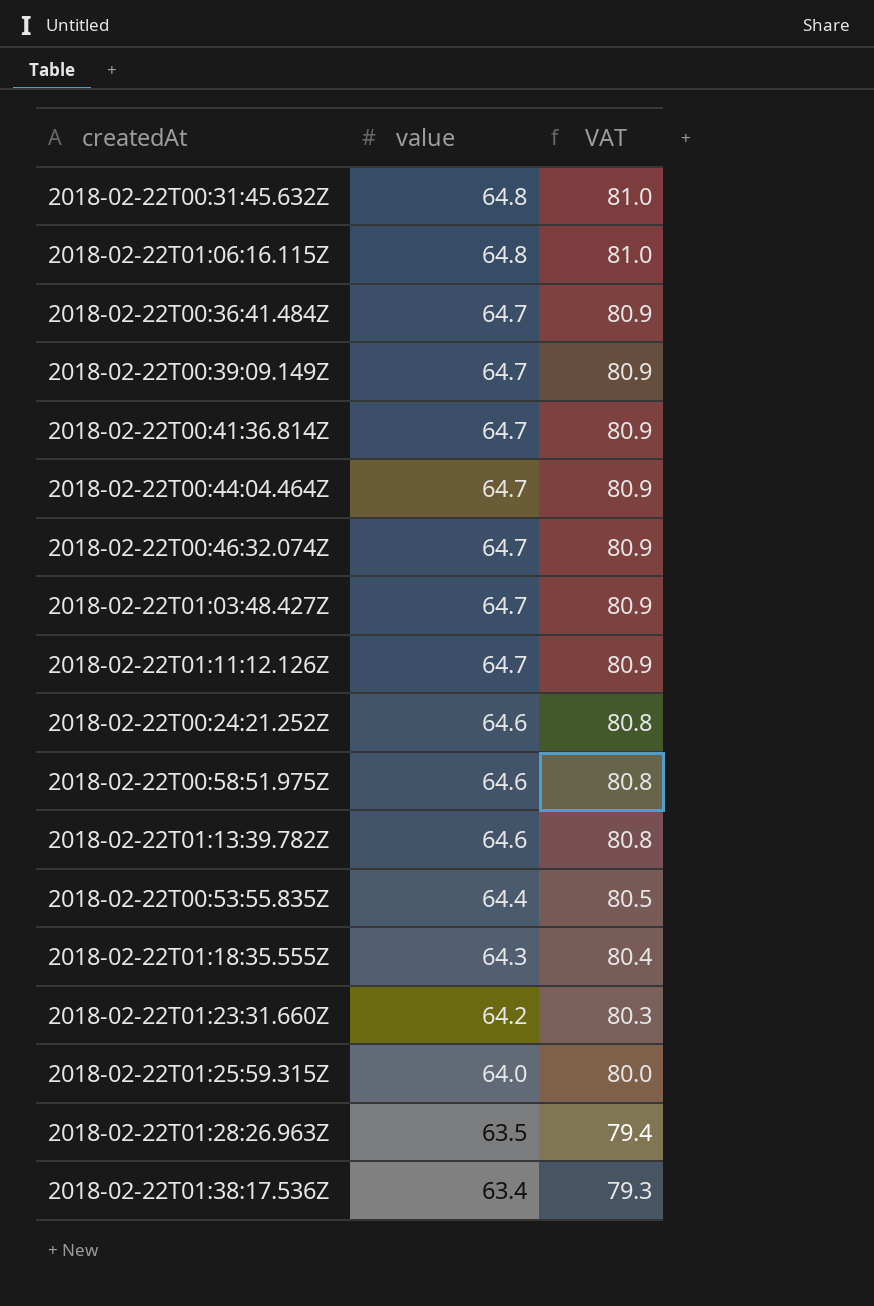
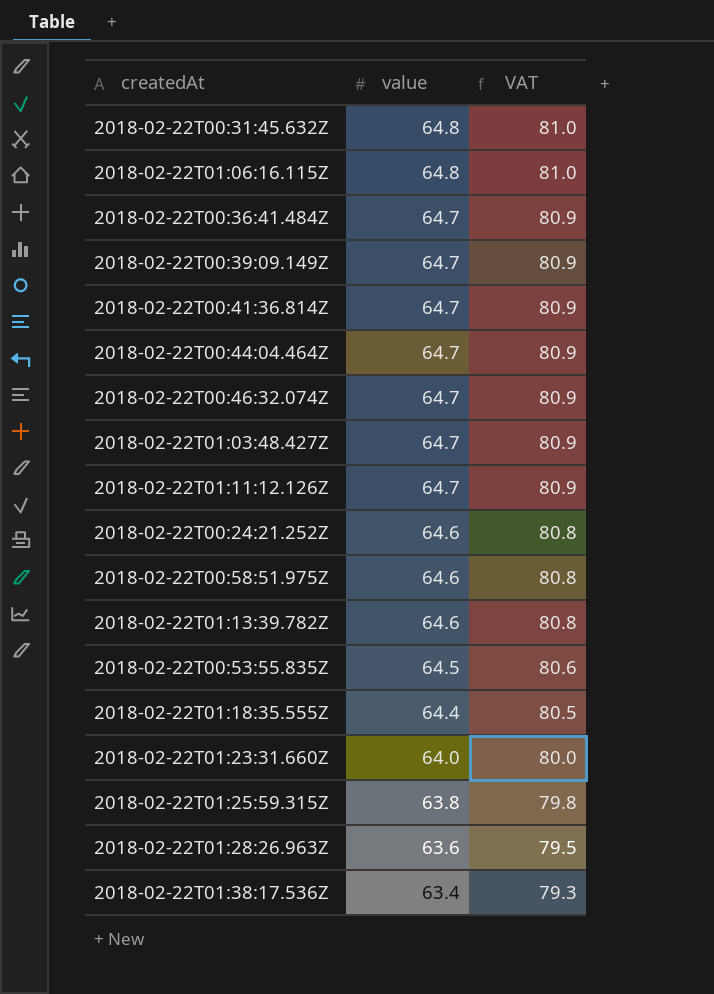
2018-02-22T00:53:55.835Z | value: 64.4 -> 64.5
2018-02-22T00:53:55.835Z | VAT: 80.5 -> 80.6
2018-02-22T01:18:35.555Z | value: 64.3 -> 64.4
2018-02-22T01:18:35.555Z | VAT: 80.4 -> 80.5
2018-02-22T01:23:31.660Z | value: 64.2 -> 64.0
2018-02-22T01:23:31.660Z | VAT: 80.3 -> 80.0
2018-02-22T01:25:59.315Z | value: 64.0 -> 63.8
2018-02-22T01:25:59.315Z | VAT: 80.0 -> 79.8
2018-02-22T01:28:26.963Z | value: 63.5 -> 63.6
2018-02-22T01:28:26.963Z | VAT: 79.4 -> 79.5

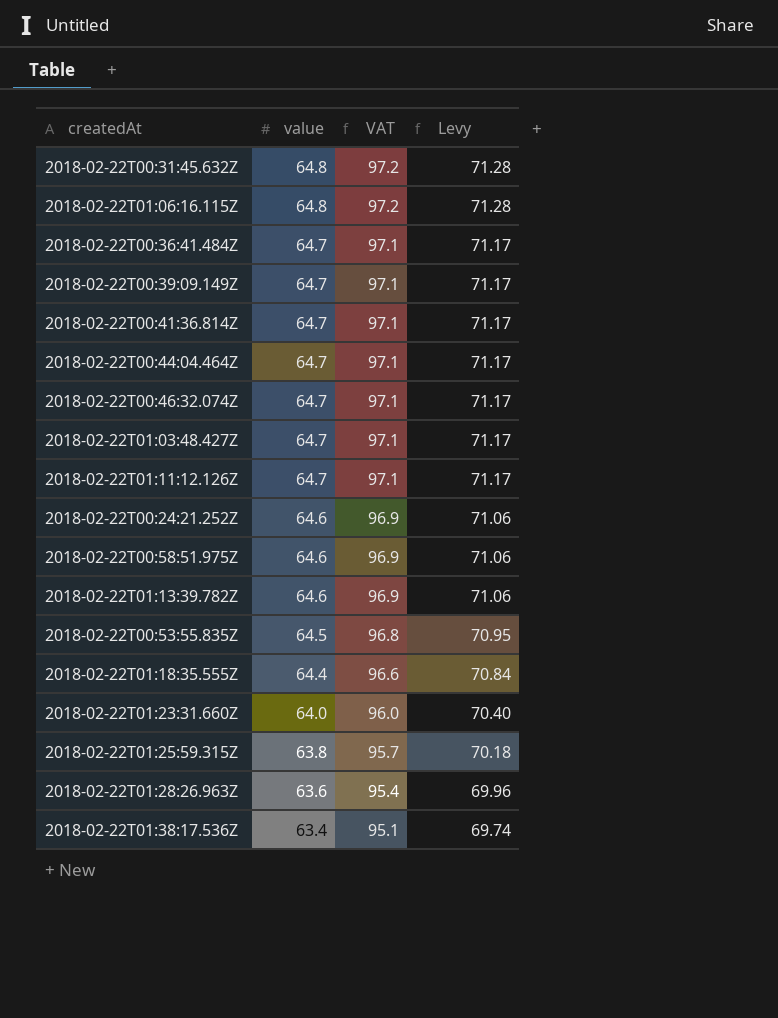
column VAT | formula: [value] * 1.25 -> [value] * 1.5
column Levy | formula: none -> [value] * 1.1

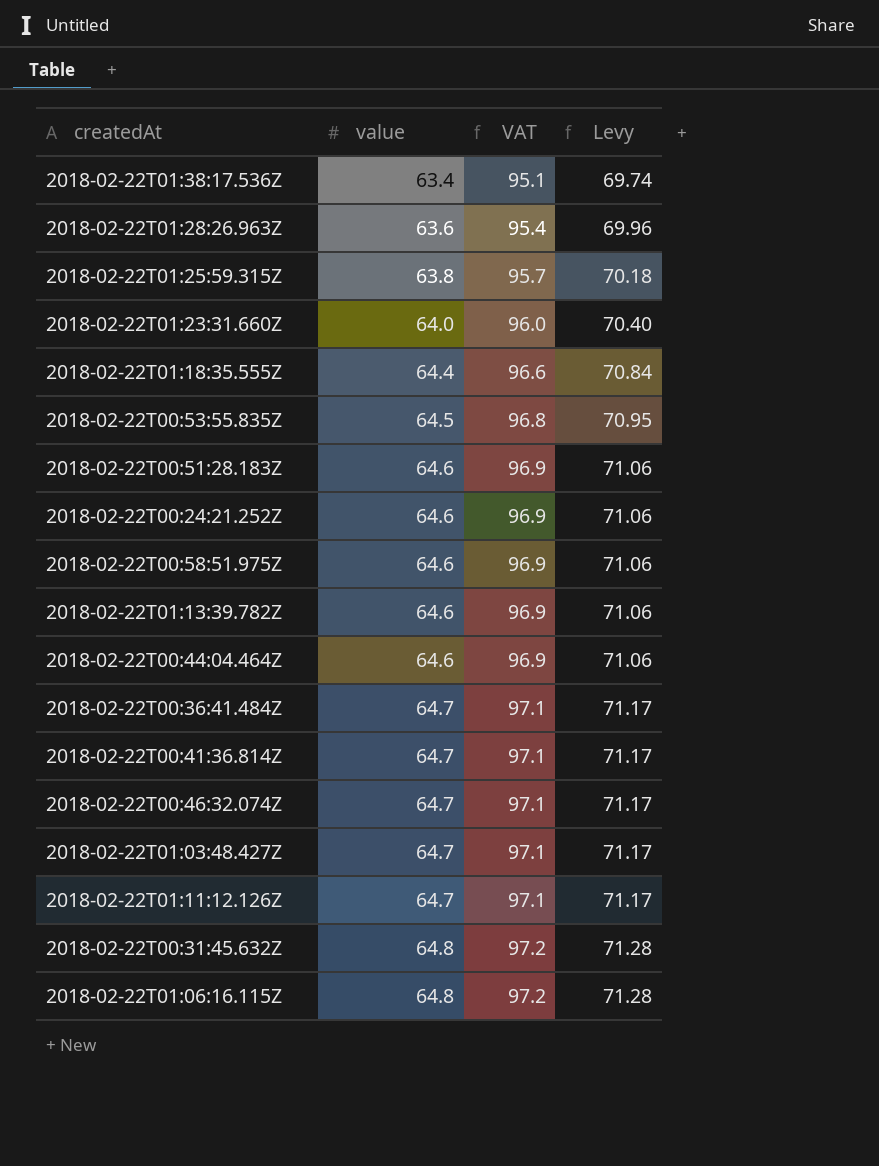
row order: value descending -> value ascending
row 2018-02-22T00:39:09.149Z: 64.7 | 97.1 | 71.17 -> none
row 2018-02-22T00:51:28.183Z: none -> 64.6 | 96.9 | 71.06
2018-02-22T00:44:04.464Z | value: 64.7 -> 64.6
2018-02-22T00:44:04.464Z | VAT: 97.1 -> 96.9
2018-02-22T00:44:04.464Z | Levy: 71.17 -> 71.06

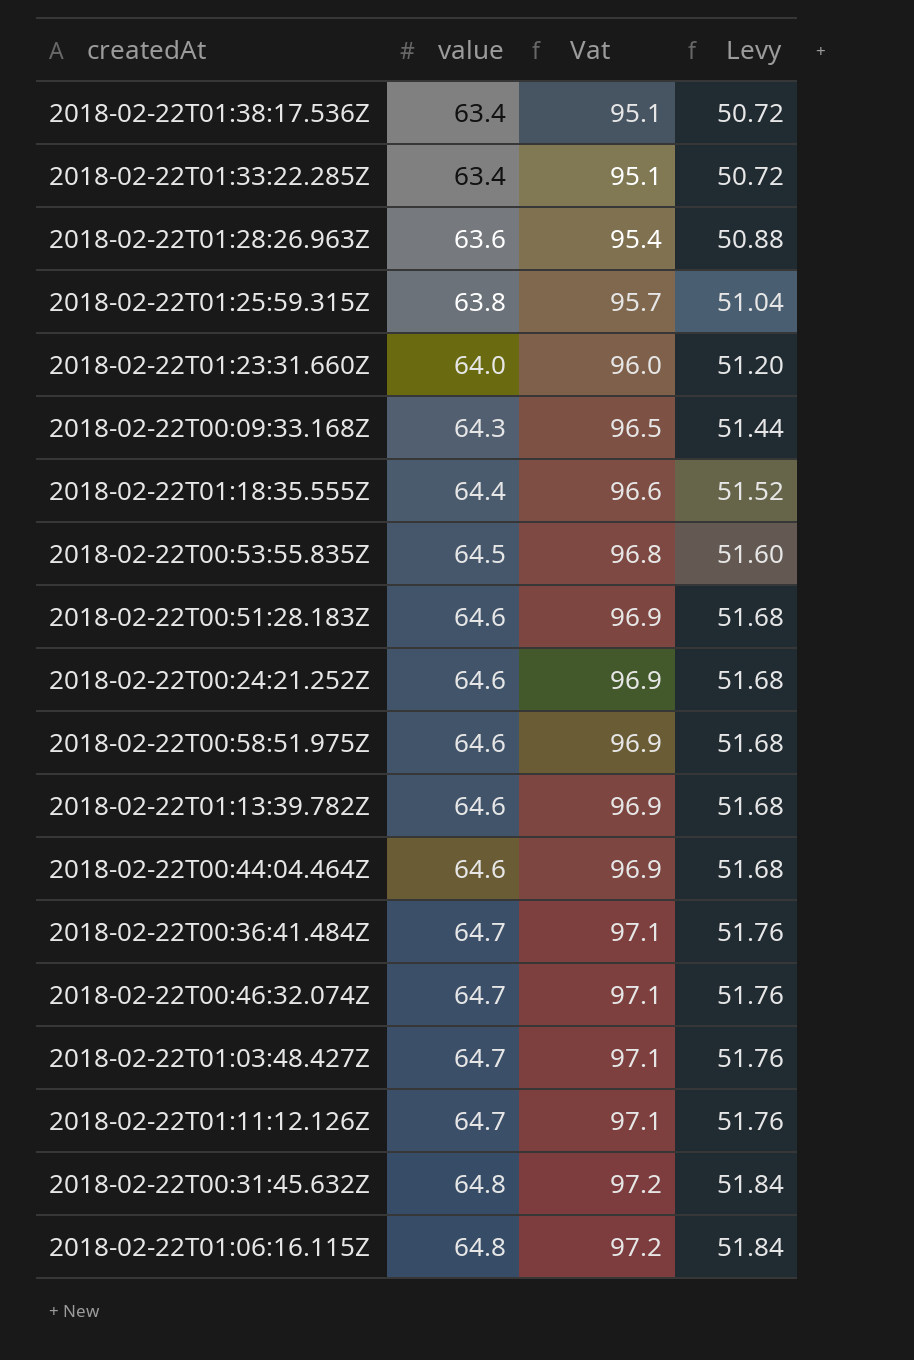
column name: VAT -> Vat
column Levy | formula: [value] * 1.1 -> [value] * 0.8
row 2018-02-22T00:41:36.814Z: 64.7 | 97.1 | 71.17 -> none
row 2018-02-22T01:33:22.285Z: none -> 63.4 | 95.1 | 50.72
row 2018-02-22T00:09:33.168Z: none -> 64.3 | 96.5 | 51.44

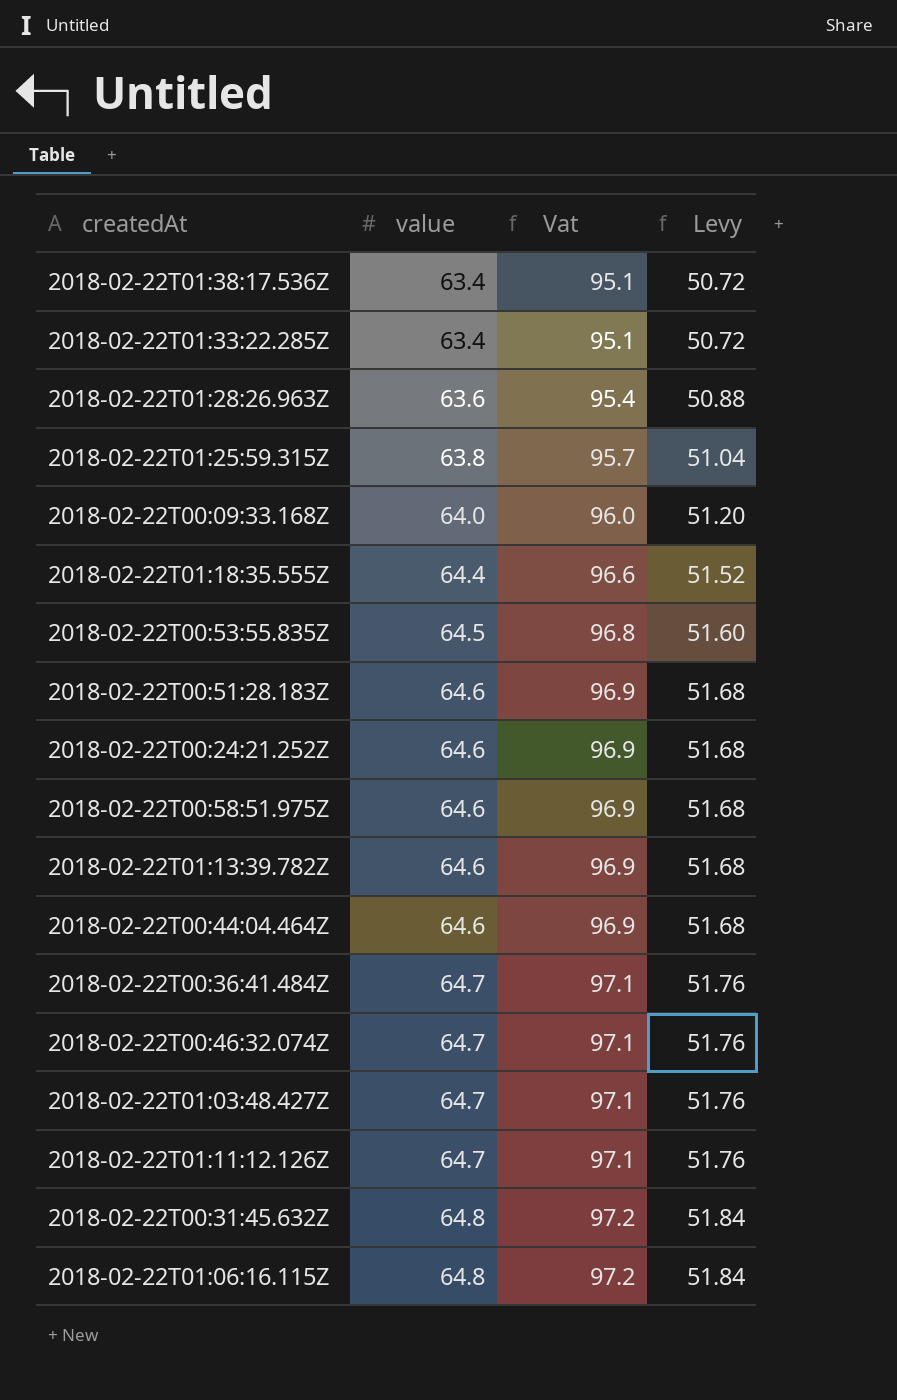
row 2018-02-22T01:23:31.660Z: 64.0 | 96.0 | 51.20 -> none
2018-02-22T00:09:33.168Z | value: 64.3 -> 64.0
2018-02-22T00:09:33.168Z | Vat: 96.5 -> 96.0
2018-02-22T00:09:33.168Z | Levy: 51.44 -> 51.20

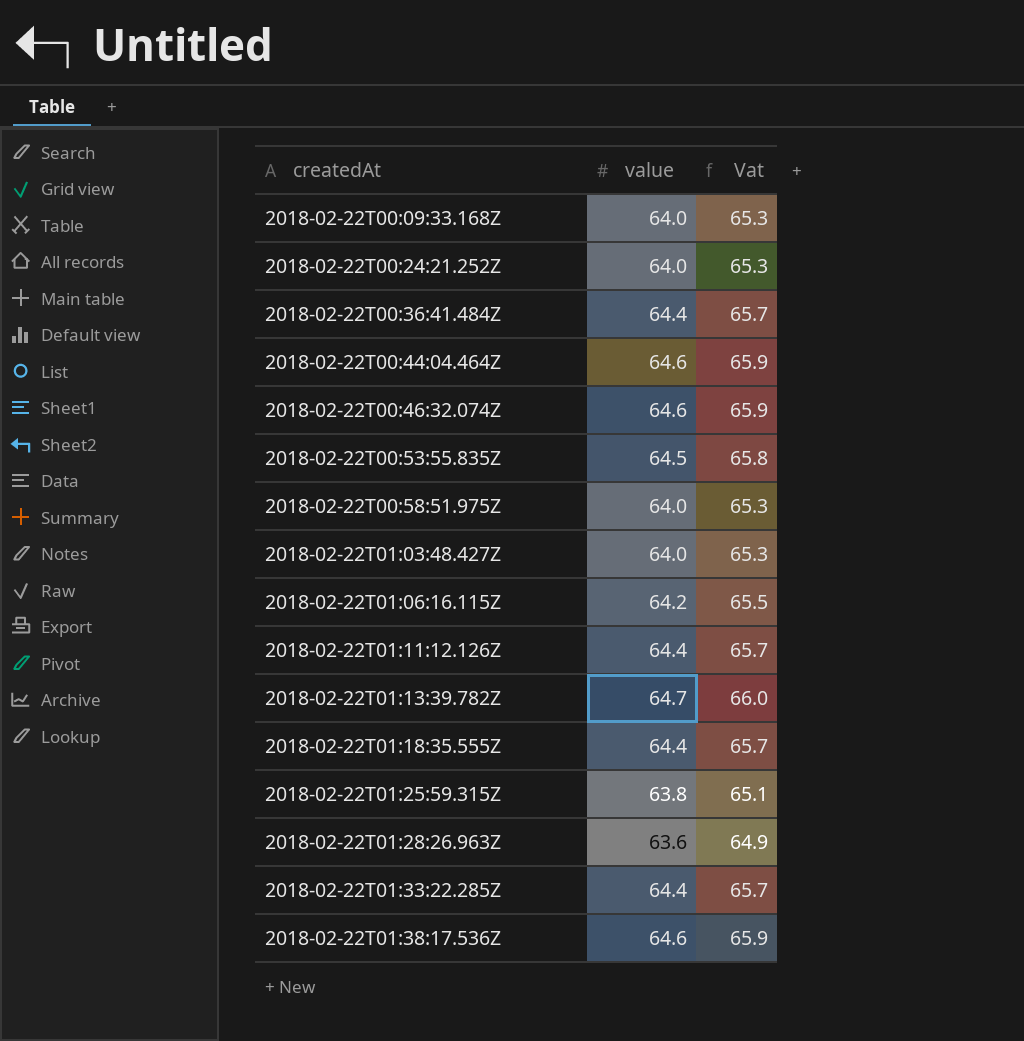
row order: value ascending -> createdAt ascending
column Levy | formula: [value] * 0.8 -> none
column Vat | formula: [value] * 1.5 -> [value] * 1.02
row 2018-02-22T00:51:28.183Z: 64.6 | 96.9 | 51.68 -> none
row 2018-02-22T00:31:45.632Z: 64.8 | 97.2 | 51.84 -> none
2018-02-22T00:24:21.252Z | value: 64.6 -> 64.0
2018-02-22T00:36:41.484Z | value: 64.7 -> 64.4
2018-02-22T00:46:32.074Z | value: 64.7 -> 64.6
2018-02-22T00:58:51.975Z | value: 64.6 -> 64.0
2018-02-22T01:03:48.427Z | value: 64.7 -> 64.0
2018-02-22T01:06:16.115Z | value: 64.8 -> 64.2
2018-02-22T01:11:12.126Z | value: 64.7 -> 64.4
2018-02-22T01:13:39.782Z | value: 64.6 -> 64.7
2018-02-22T01:33:22.285Z | value: 63.4 -> 64.4
2018-02-22T01:38:17.536Z | value: 63.4 -> 64.6

